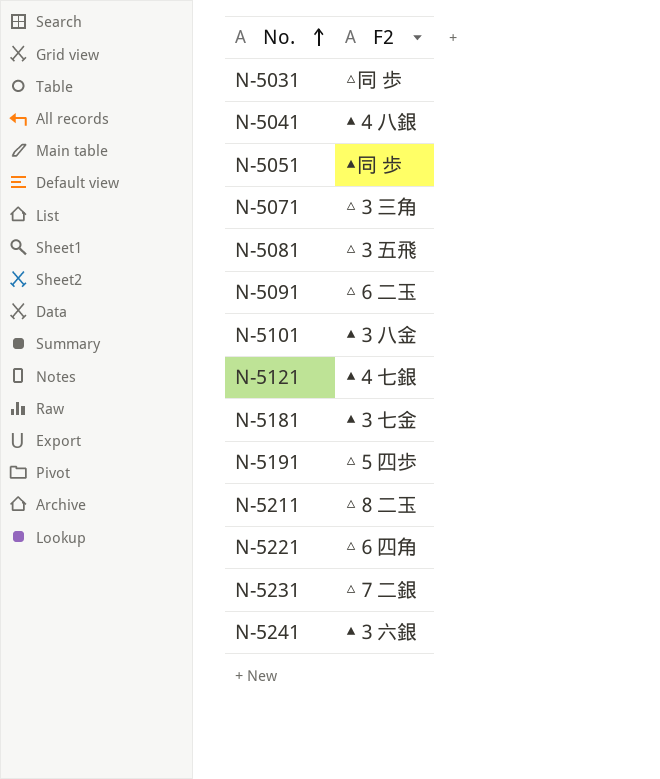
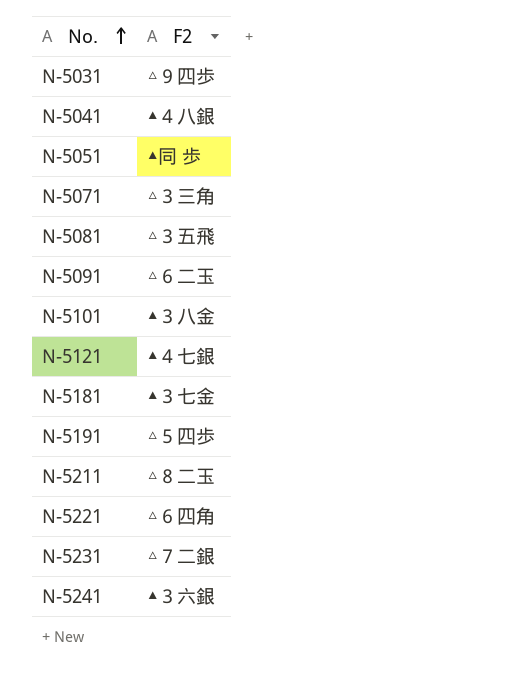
N-5031 | F2: △同 歩 -> △９四歩

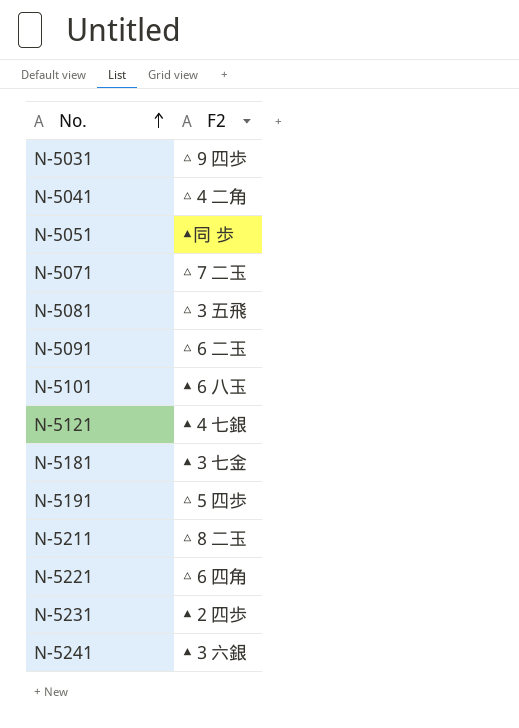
N-5041 | F2: ▲４八銀 -> △４二角
N-5071 | F2: △３三角 -> △７二玉
N-5101 | F2: ▲３八金 -> ▲６八玉
N-5231 | F2: △７二銀 -> ▲２四歩

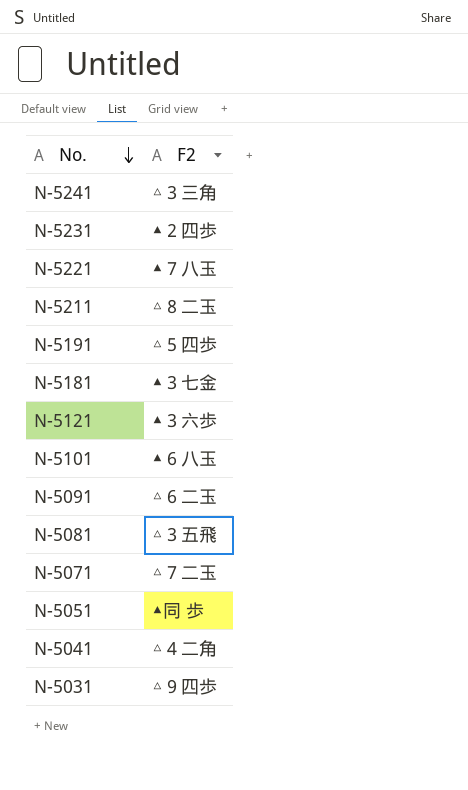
row order: No. ascending -> No. descending
N-5241 | F2: ▲３六銀 -> △３三角
N-5221 | F2: △６四角 -> ▲７八玉
N-5121 | F2: ▲４七銀 -> ▲３六歩

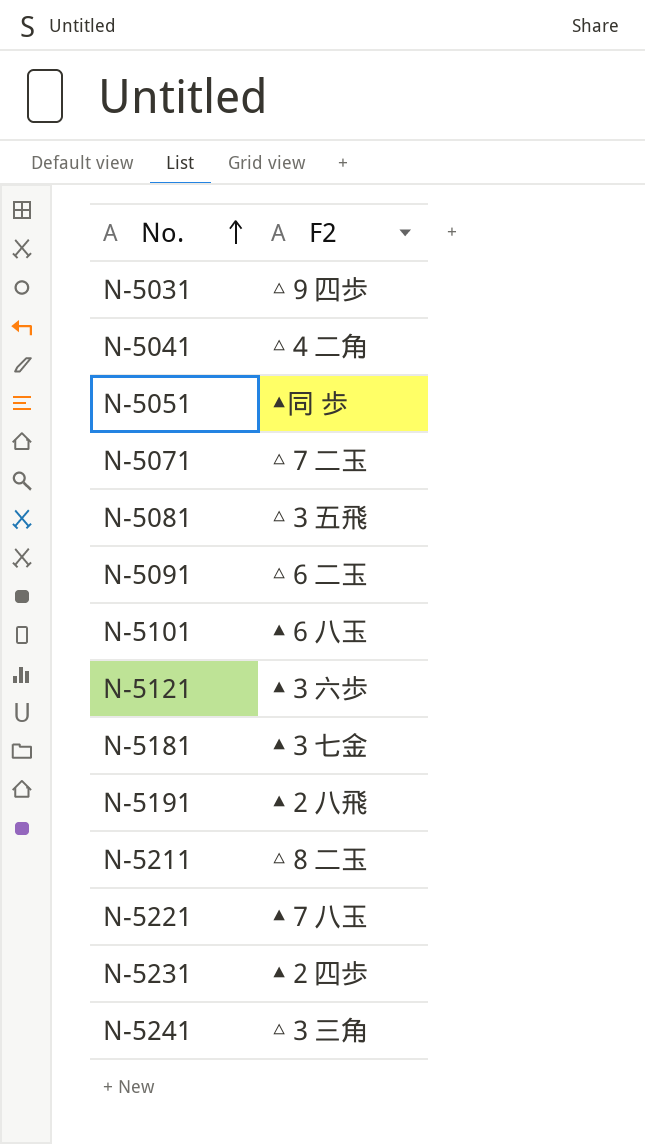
row order: No. descending -> No. ascending
N-5191 | F2: △５四歩 -> ▲２八飛

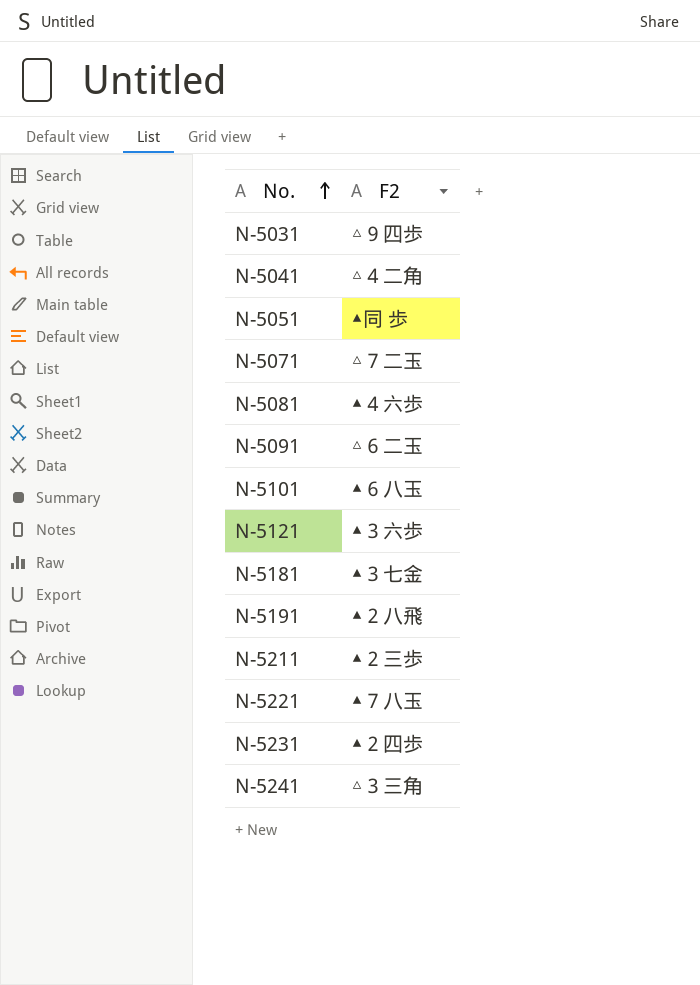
N-5081 | F2: △３五飛 -> ▲４六歩
N-5211 | F2: △８二玉 -> ▲２三歩

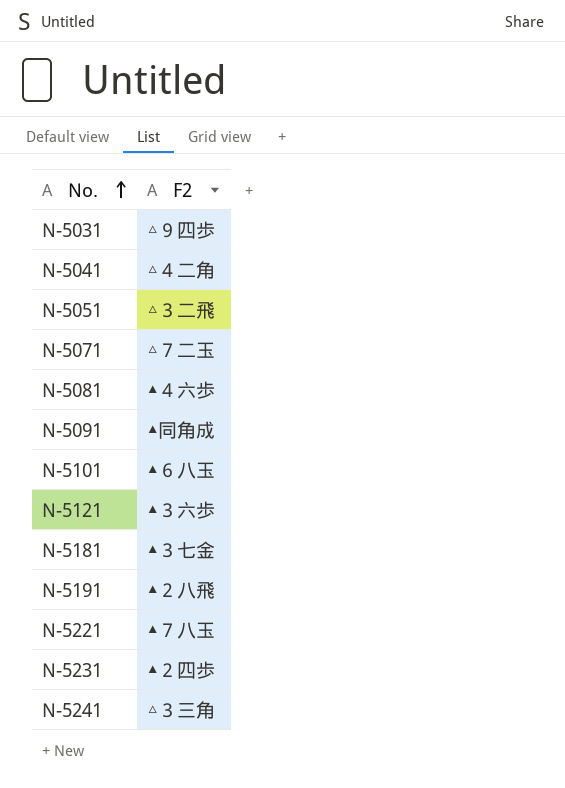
row N-5211: ▲２三歩 -> none
N-5051 | F2: ▲同 歩 -> △３二飛
N-5091 | F2: △６二玉 -> ▲同角成

